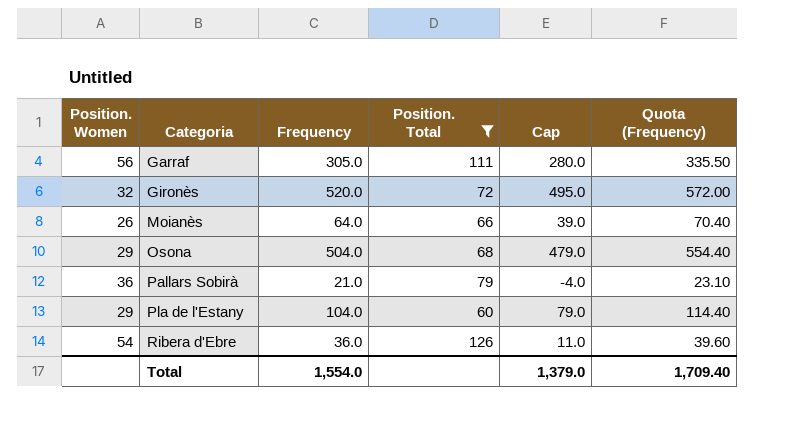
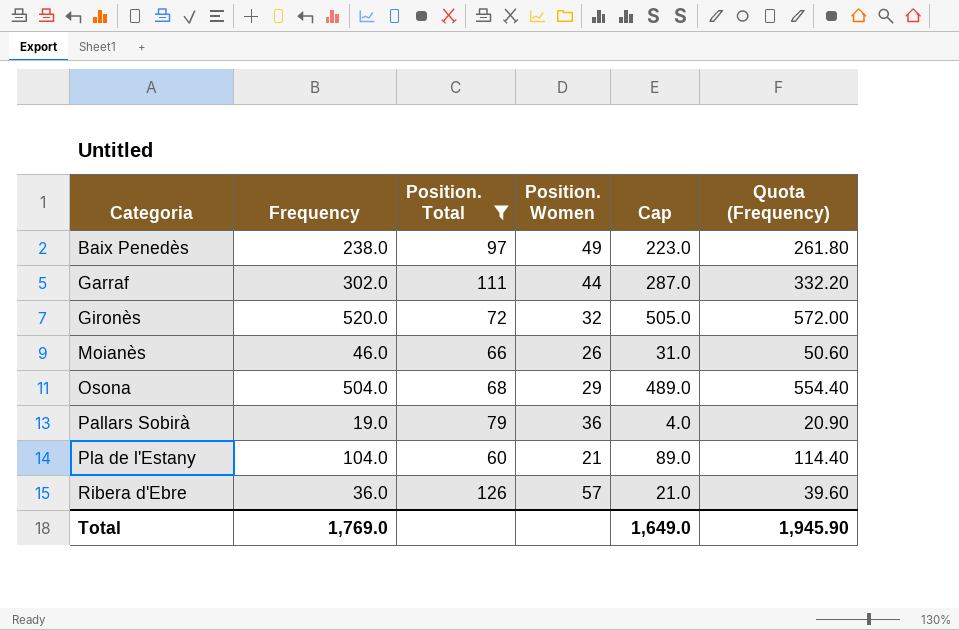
column Position. Women | position: 1 -> 4
column Cap | formula: [Frequency] - 25 -> [Frequency] - 15
row Baix Penedès: none -> 238.0 | 97 | 49 | 223.0 | 261.80
Garraf | Frequency: 305.0 -> 302.0
Garraf | Position. Women: 56 -> 44
Garraf | Quota (Frequency): 335.50 -> 332.20
Moianès | Frequency: 64.0 -> 46.0
Moianès | Quota (Frequency): 70.40 -> 50.60
Pallars Sobirà | Frequency: 21.0 -> 19.0
Pallars Sobirà | Quota (Frequency): 23.10 -> 20.90
Pla de l'Estany | Position. Women: 29 -> 21
Ribera d'Ebre | Position. Women: 54 -> 57
Total | Frequency: 1,554.0 -> 1,769.0
Total | Cap: 1,379.0 -> 1,649.0
Total | Quota (Frequency): 1,709.40 -> 1,945.90

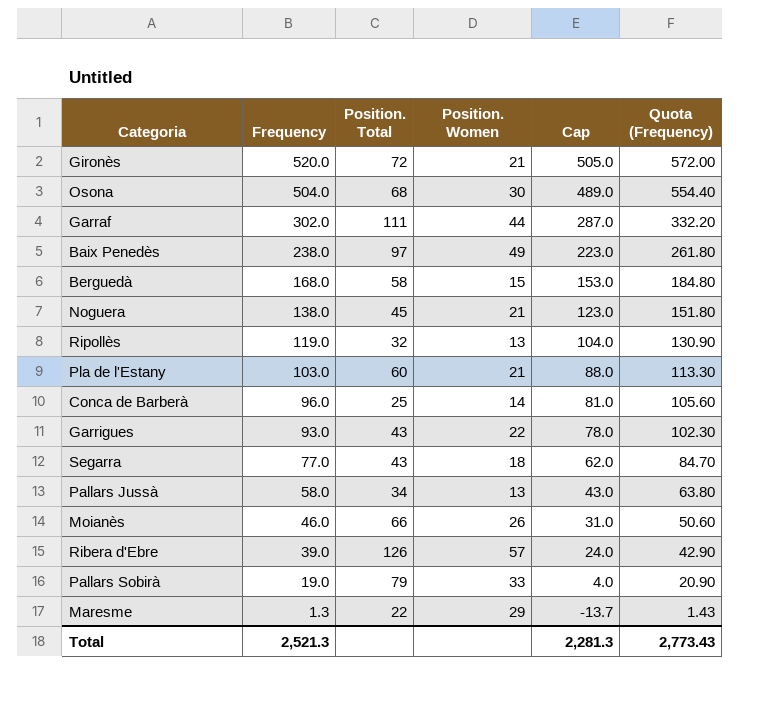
filter: Position. Total >= 60 -> none
row order: Categoria ascending -> Frequency descending
Gironès | Position. Women: 32 -> 21
Osona | Position. Women: 29 -> 30
Pla de l'Estany | Frequency: 104.0 -> 103.0
Pla de l'Estany | Cap: 89.0 -> 88.0
Pla de l'Estany | Quota (Frequency): 114.40 -> 113.30
Ribera d'Ebre | Frequency: 36.0 -> 39.0
Ribera d'Ebre | Cap: 21.0 -> 24.0
Ribera d'Ebre | Quota (Frequency): 39.60 -> 42.90
Pallars Sobirà | Position. Women: 36 -> 33
Total | Frequency: 1,769.0 -> 2,521.3
Total | Cap: 1,649.0 -> 2,281.3
Total | Quota (Frequency): 1,945.90 -> 2,773.43

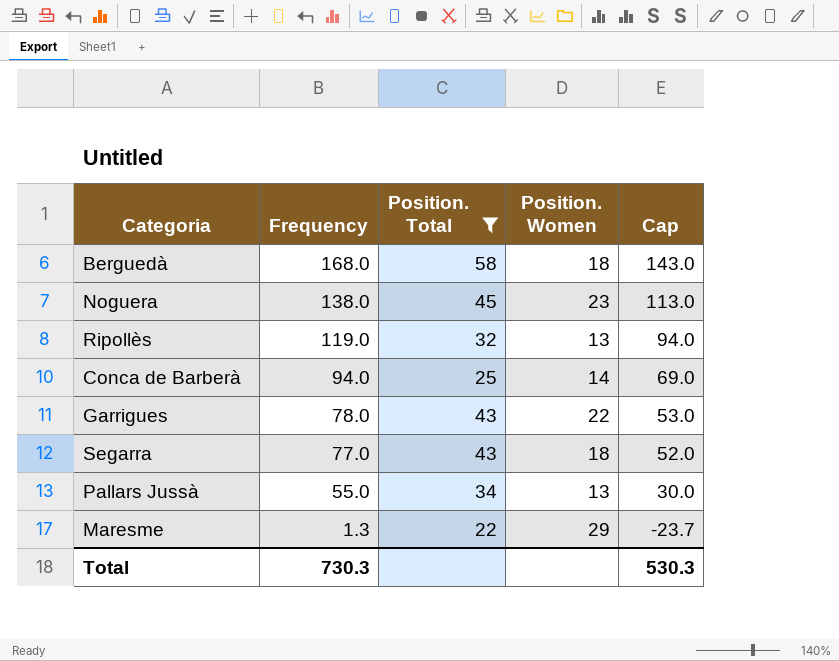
filter: none -> Position. Total <= 58
column Quota (Frequency) | formula: [Frequency] * 1.1 -> none
column Cap | formula: [Frequency] - 15 -> [Frequency] - 25
Berguedà | Position. Women: 15 -> 18
Noguera | Position. Women: 21 -> 23
Conca de Barberà | Frequency: 96.0 -> 94.0
Garrigues | Frequency: 93.0 -> 78.0
Pallars Jussà | Frequency: 58.0 -> 55.0
Total | Frequency: 2,521.3 -> 730.3
Total | Cap: 2,281.3 -> 530.3

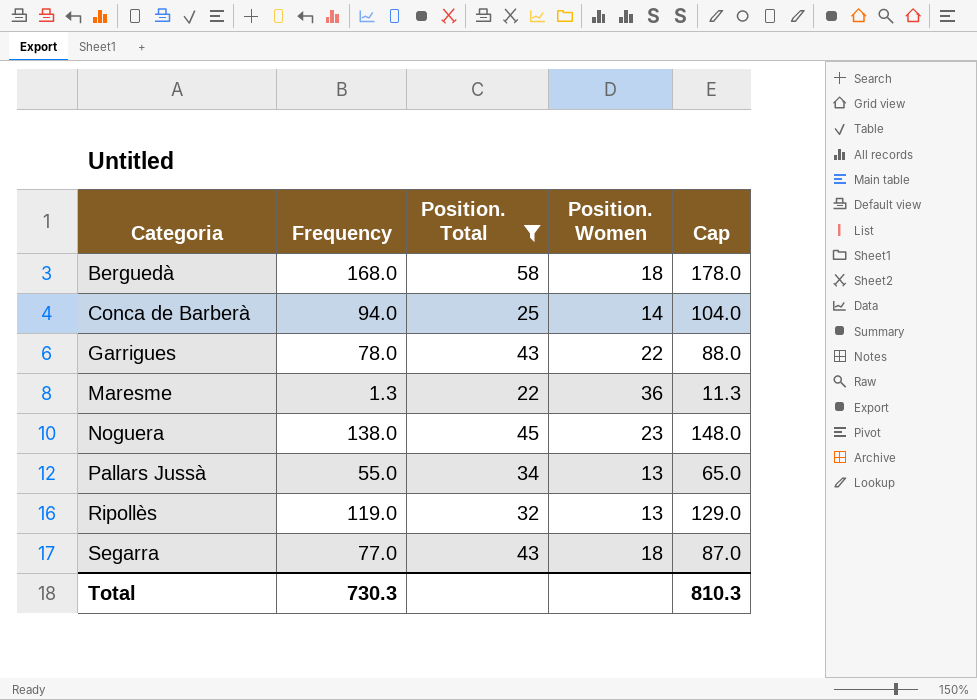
row order: Frequency descending -> Categoria ascending
column Cap | formula: [Frequency] - 25 -> [Frequency] + 10
Maresme | Position. Women: 29 -> 36
Total | Cap: 530.3 -> 810.3

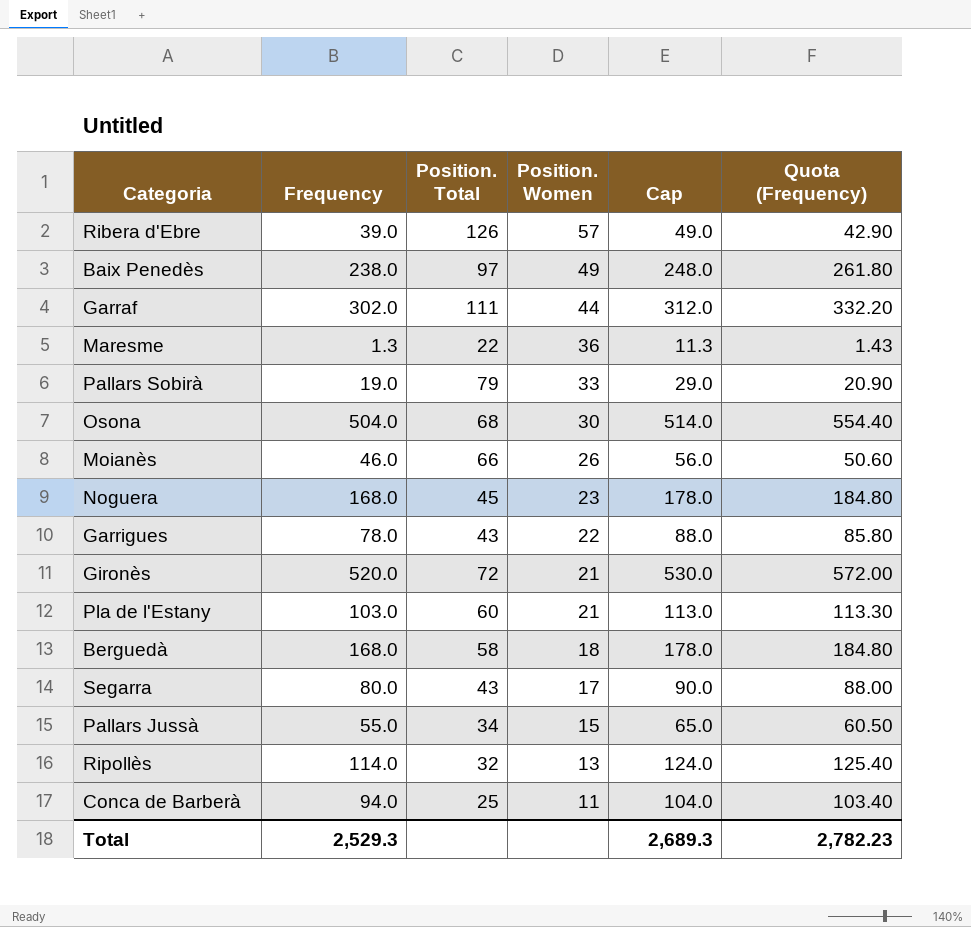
filter: Position. Total <= 58 -> none
row order: Categoria ascending -> Position. Women descending
column Quota (Frequency) | formula: none -> [Frequency] * 1.1
Noguera | Frequency: 138.0 -> 168.0
Noguera | Cap: 148.0 -> 178.0
Segarra | Frequency: 77.0 -> 80.0
Segarra | Position. Women: 18 -> 17
Segarra | Cap: 87.0 -> 90.0
Pallars Jussà | Position. Women: 13 -> 15
Ripollès | Frequency: 119.0 -> 114.0
Ripollès | Cap: 129.0 -> 124.0
Conca de Barberà | Position. Women: 14 -> 11
Total | Frequency: 730.3 -> 2,529.3
Total | Cap: 810.3 -> 2,689.3

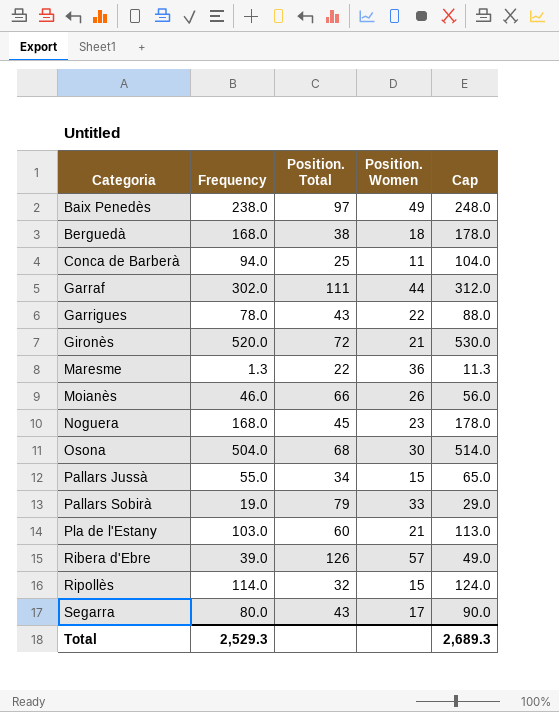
row order: Position. Women descending -> Categoria ascending
column Quota (Frequency) | formula: [Frequency] * 1.1 -> none
Berguedà | Position. Total: 58 -> 38
Ripollès | Position. Women: 13 -> 15

